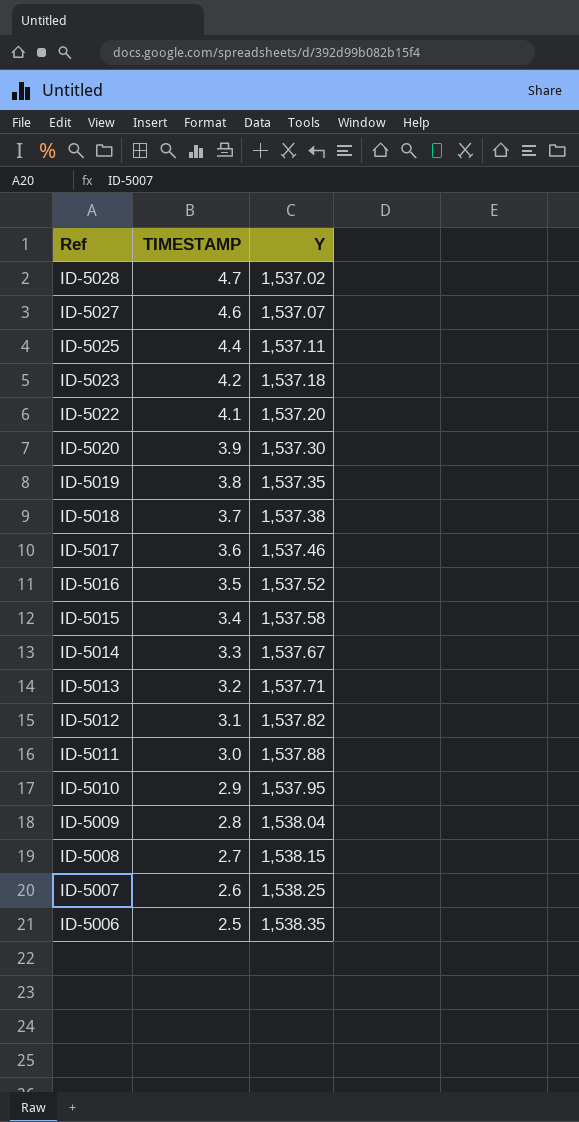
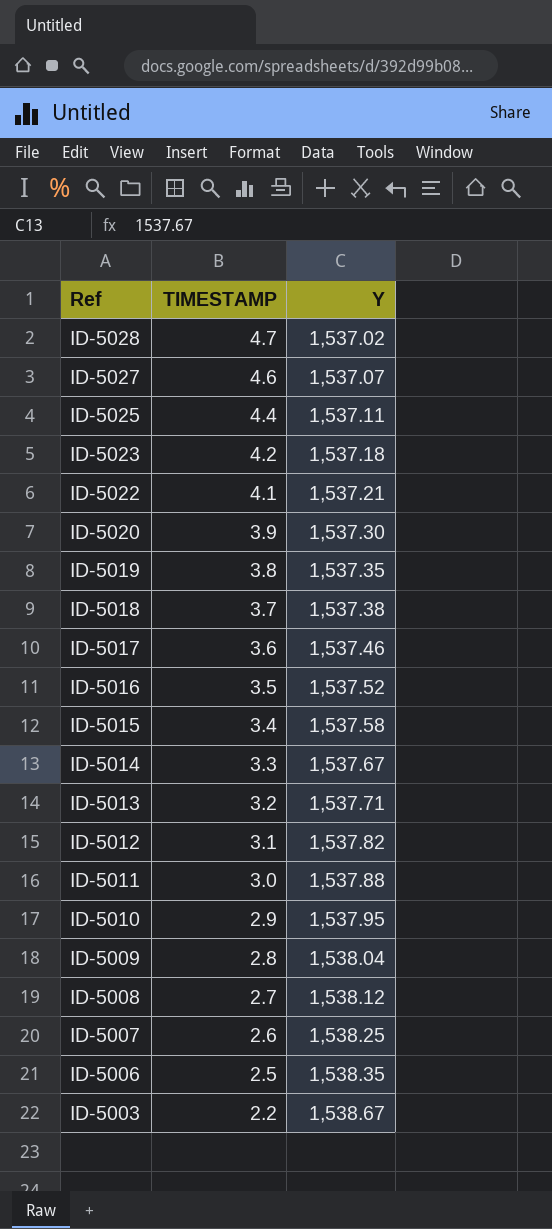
ID-5022 | Y: 1,537.20 -> 1,537.21
ID-5008 | Y: 1,538.15 -> 1,538.12
row ID-5003: none -> 2.2 | 1,538.67

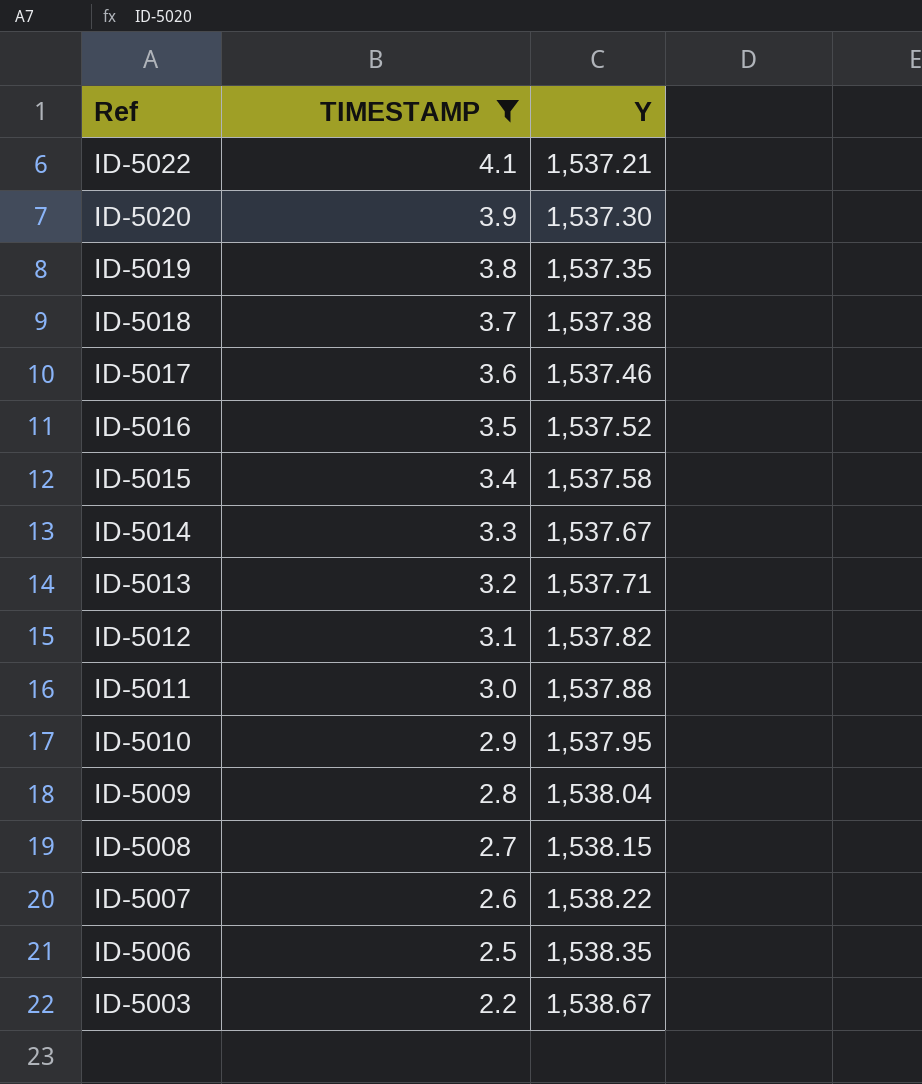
filter: none -> TIMESTAMP <= 4.1
ID-5008 | Y: 1,538.12 -> 1,538.15
ID-5007 | Y: 1,538.25 -> 1,538.22

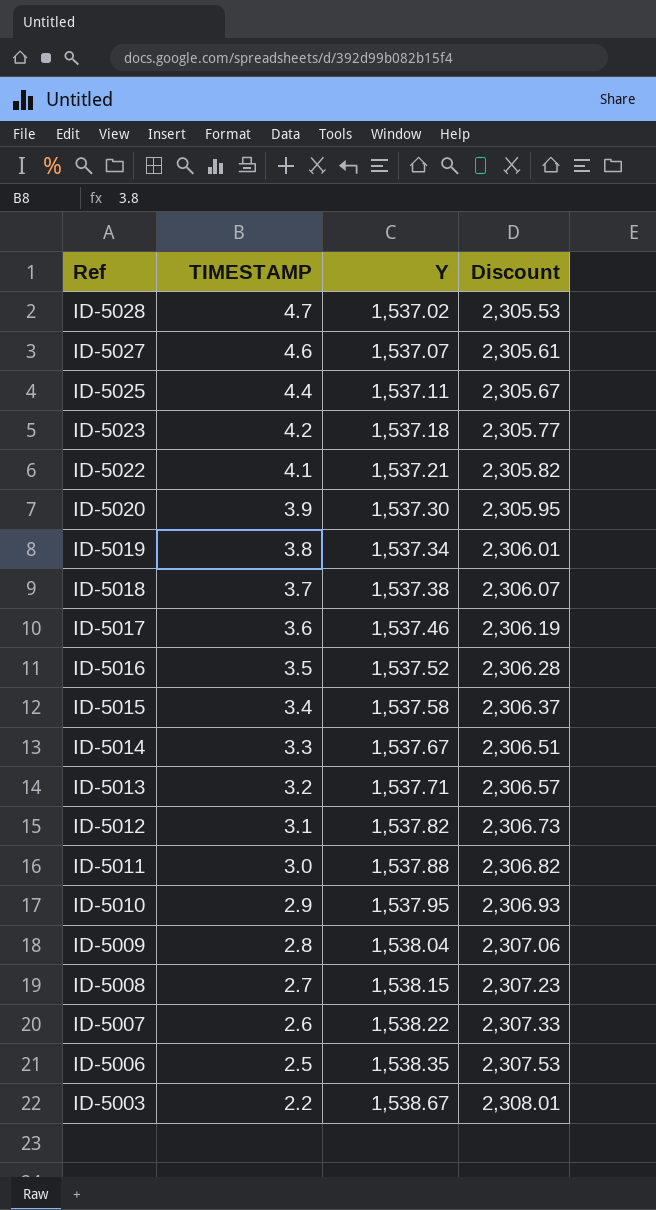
filter: TIMESTAMP <= 4.1 -> none
column Discount | formula: none -> [Y] * 1.5
ID-5019 | Y: 1,537.35 -> 1,537.34

